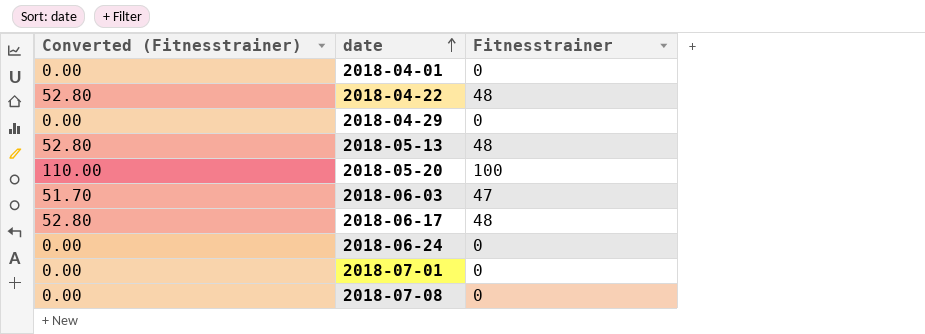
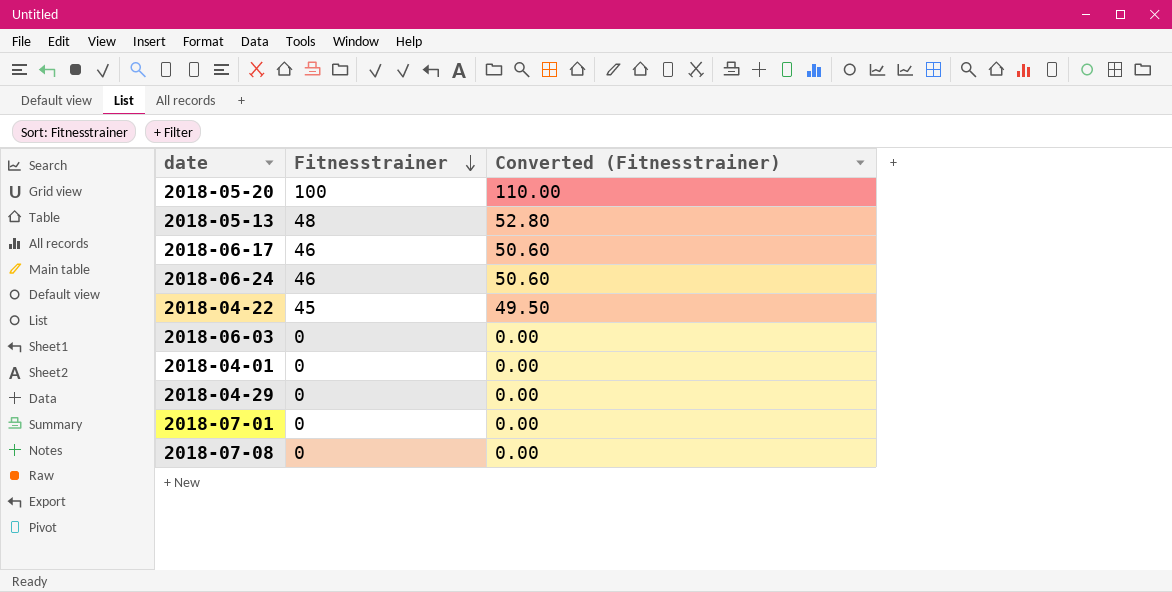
row order: date ascending -> Fitnesstrainer descending
column Converted (Fitnesstrainer) | position: 1 -> 3
2018-06-17 | Fitnesstrainer: 48 -> 46
2018-06-17 | Converted (Fitnesstrainer): 52.80 -> 50.60
2018-06-24 | Fitnesstrainer: 0 -> 46
2018-06-24 | Converted (Fitnesstrainer): 0.00 -> 50.60
2018-04-22 | Fitnesstrainer: 48 -> 45
2018-04-22 | Converted (Fitnesstrainer): 52.80 -> 49.50
2018-06-03 | Fitnesstrainer: 47 -> 0
2018-06-03 | Converted (Fitnesstrainer): 51.70 -> 0.00

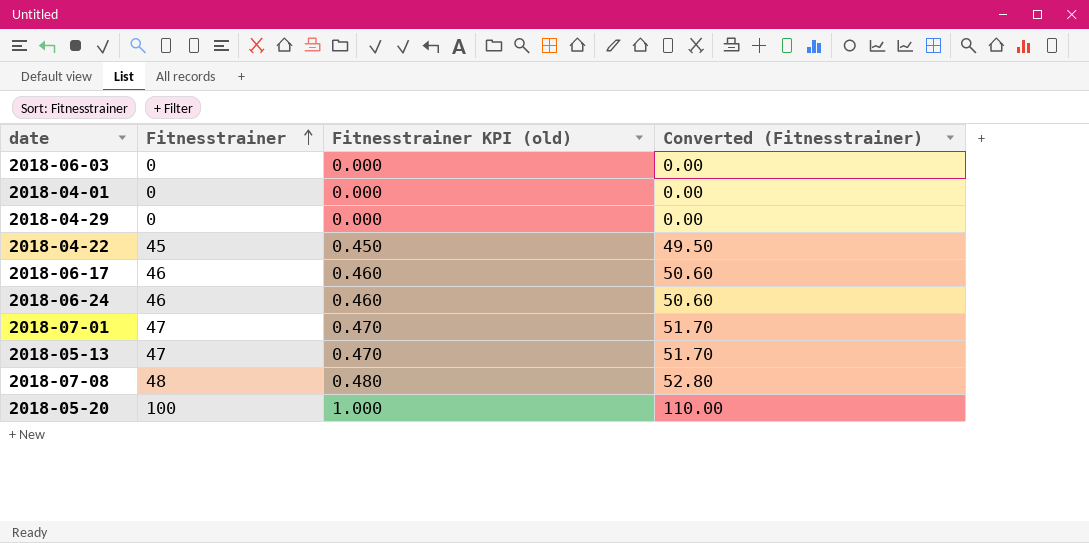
row order: Fitnesstrainer descending -> Fitnesstrainer ascending
column Fitnesstrainer KPI (old) | formula: none -> [Fitnesstrainer] * 0.01
2018-07-01 | Fitnesstrainer: 0 -> 47
2018-07-01 | Converted (Fitnesstrainer): 0.00 -> 51.70
2018-05-13 | Fitnesstrainer: 48 -> 47
2018-05-13 | Converted (Fitnesstrainer): 52.80 -> 51.70
2018-07-08 | Fitnesstrainer: 0 -> 48
2018-07-08 | Converted (Fitnesstrainer): 0.00 -> 52.80

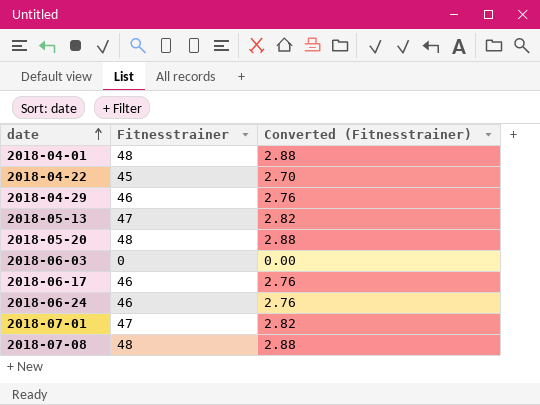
row order: Fitnesstrainer ascending -> date ascending
column Fitnesstrainer KPI (old) | formula: [Fitnesstrainer] * 0.01 -> none
column Converted (Fitnesstrainer) | formula: [Fitnesstrainer] * 1.1 -> [Fitnesstrainer] * 0.06
2018-04-01 | Fitnesstrainer: 0 -> 48
2018-04-29 | Fitnesstrainer: 0 -> 46
2018-05-20 | Fitnesstrainer: 100 -> 48

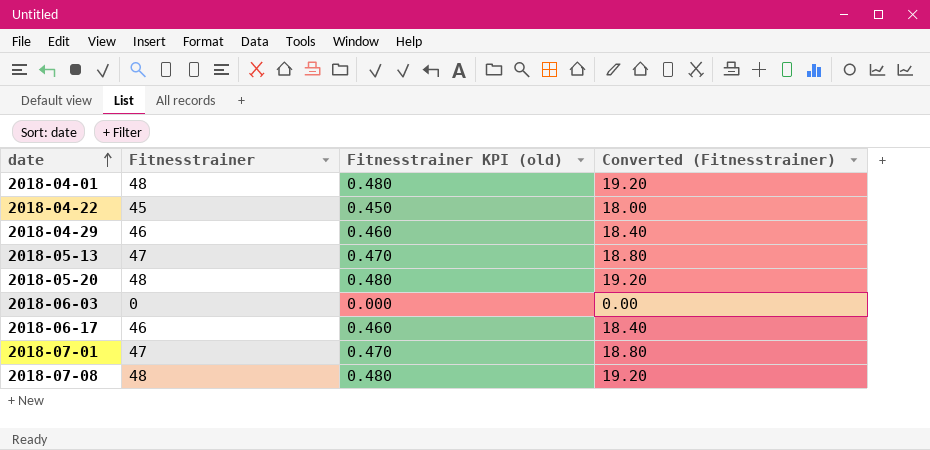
column Fitnesstrainer KPI (old) | formula: none -> [Fitnesstrainer] * 0.01
column Converted (Fitnesstrainer) | formula: [Fitnesstrainer] * 0.06 -> [Fitnesstrainer] * 0.4
row 2018-06-24: 46 | 2.76 -> none

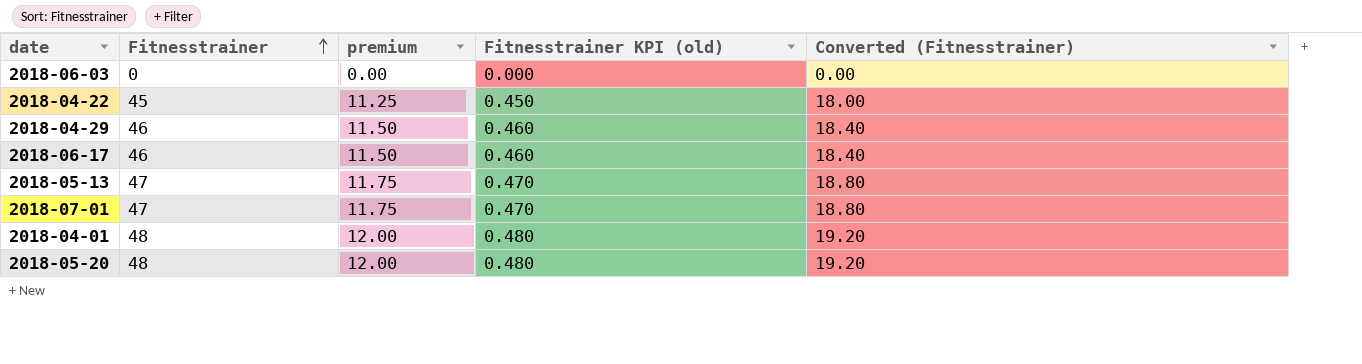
row order: date ascending -> Fitnesstrainer ascending
column premium | formula: none -> [Fitnesstrainer] * 0.25
row 2018-07-08: 48 | 0.480 | 19.20 -> none

